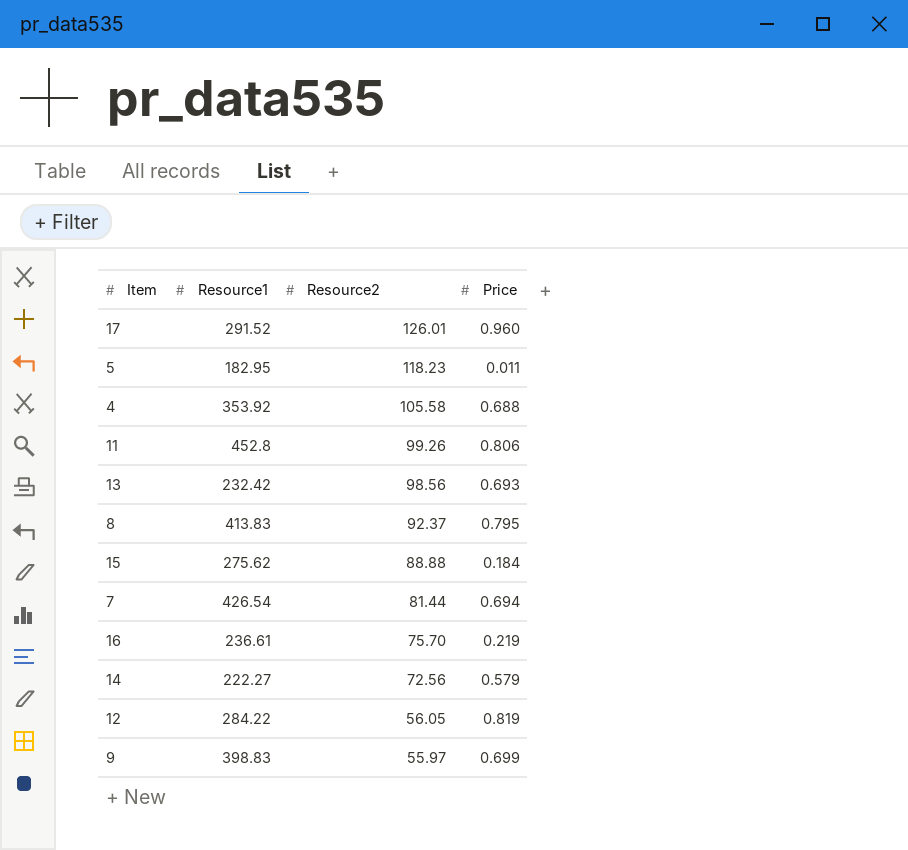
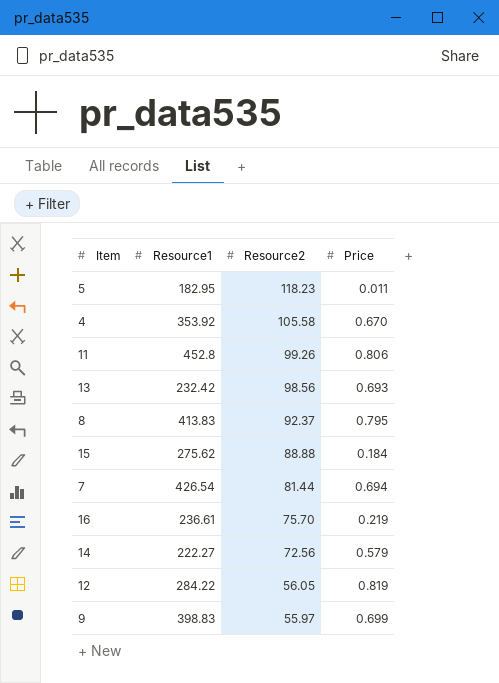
row 17: 291.52 | 126.01 | 0.960 -> none
4 | Price: 0.688 -> 0.670

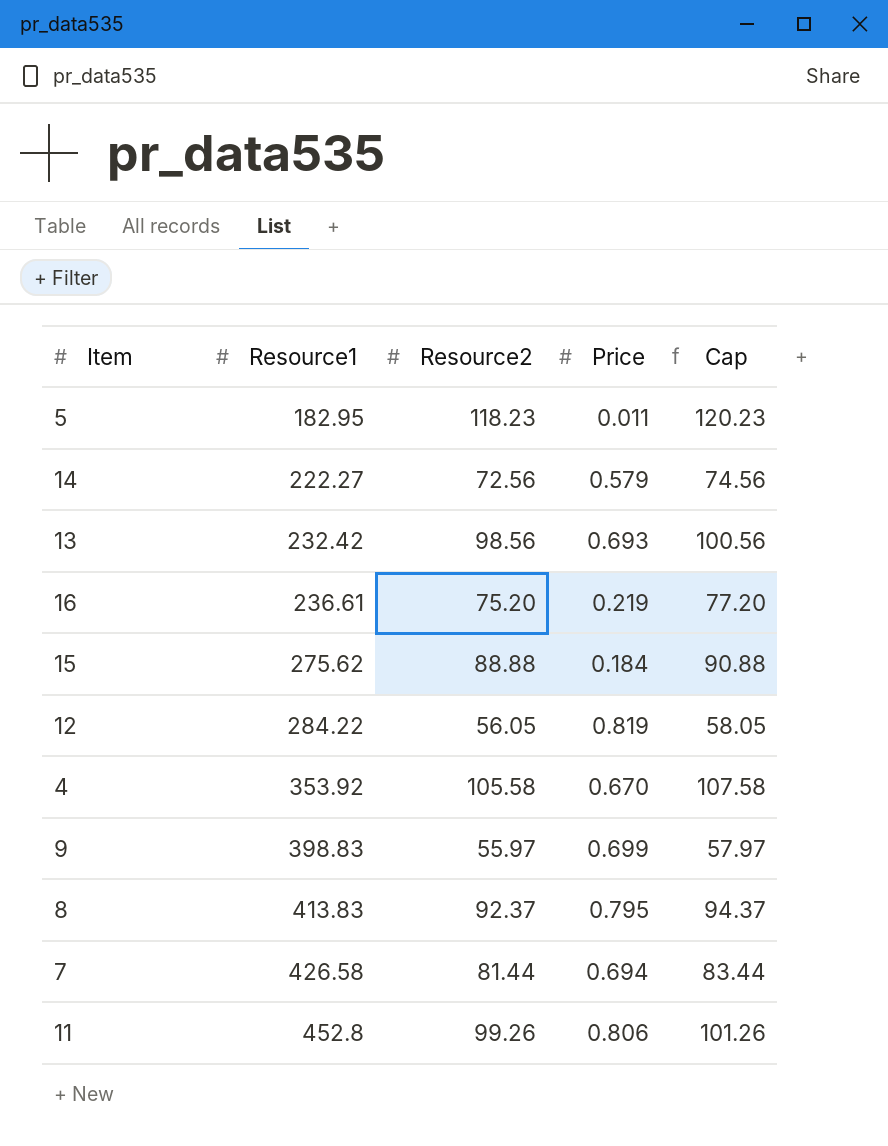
row order: Resource2 descending -> Resource1 ascending
column Cap | formula: none -> [Resource2] + 2
16 | Resource2: 75.70 -> 75.20
7 | Resource1: 426.54 -> 426.58

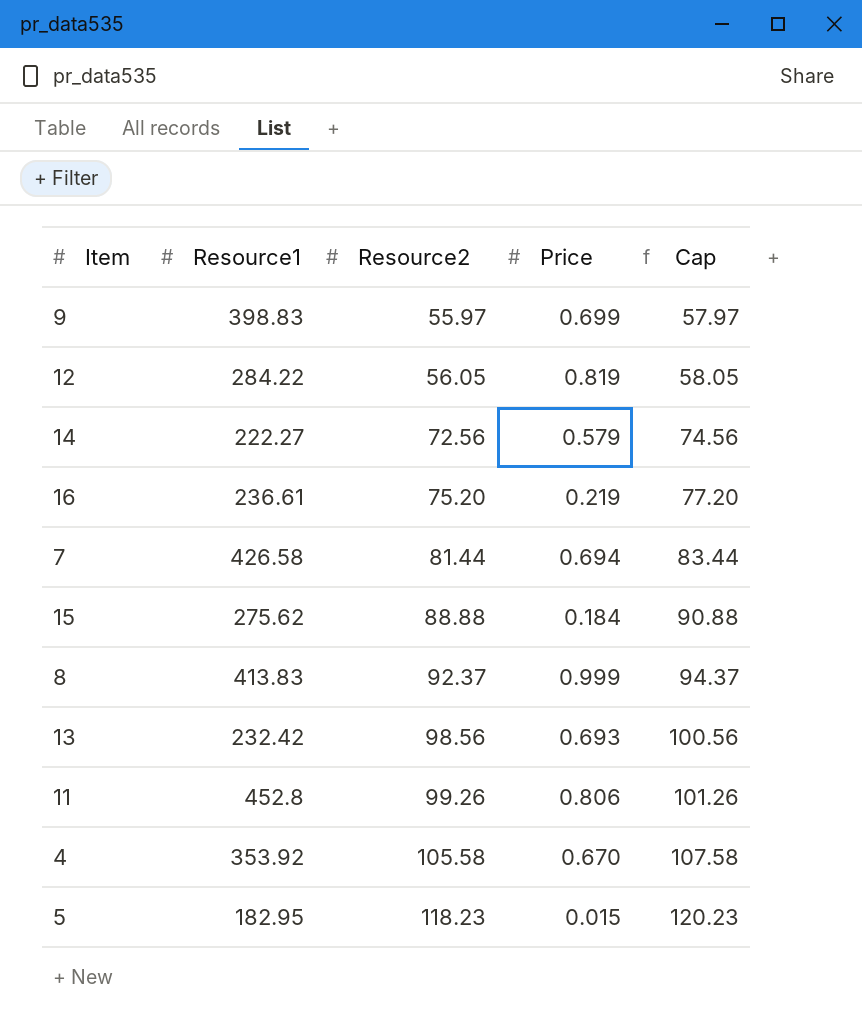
row order: Resource1 ascending -> Resource2 ascending
8 | Price: 0.795 -> 0.999
5 | Price: 0.011 -> 0.015

